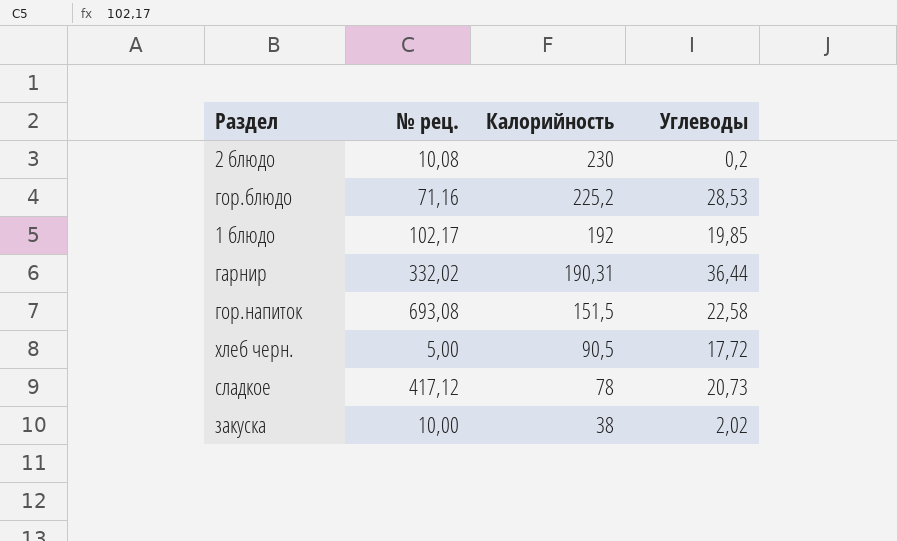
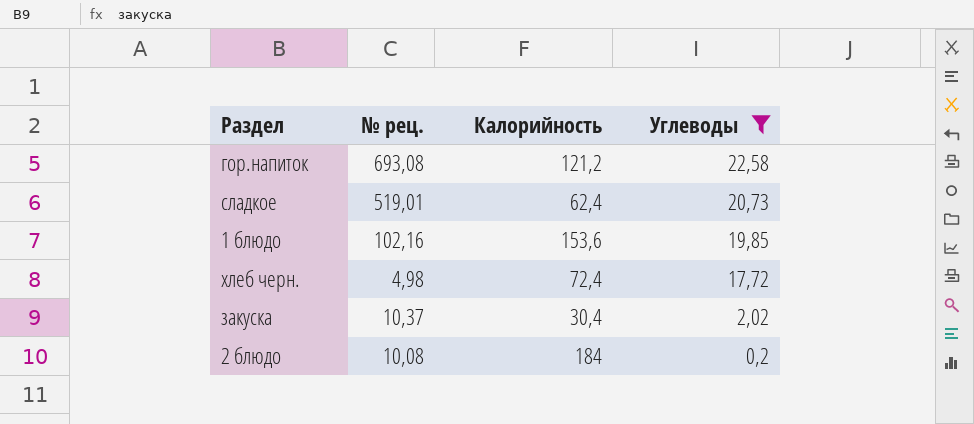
filter: none -> Углеводы <= 22,58
row order: Калорийность descending -> Углеводы descending
гор.напиток | Калорийность: 151,5 -> 121,2
сладкое | № рец.: 417,12 -> 519,01
сладкое | Калорийность: 78 -> 62,4
1 блюдо | № рец.: 102,17 -> 102,16
1 блюдо | Калорийность: 192 -> 153,6
хлеб черн. | № рец.: 5,00 -> 4,98
хлеб черн. | Калорийность: 90,5 -> 72,4
закуска | № рец.: 10,00 -> 10,37
закуска | Калорийность: 38 -> 30,4
2 блюдо | Калорийность: 230 -> 184

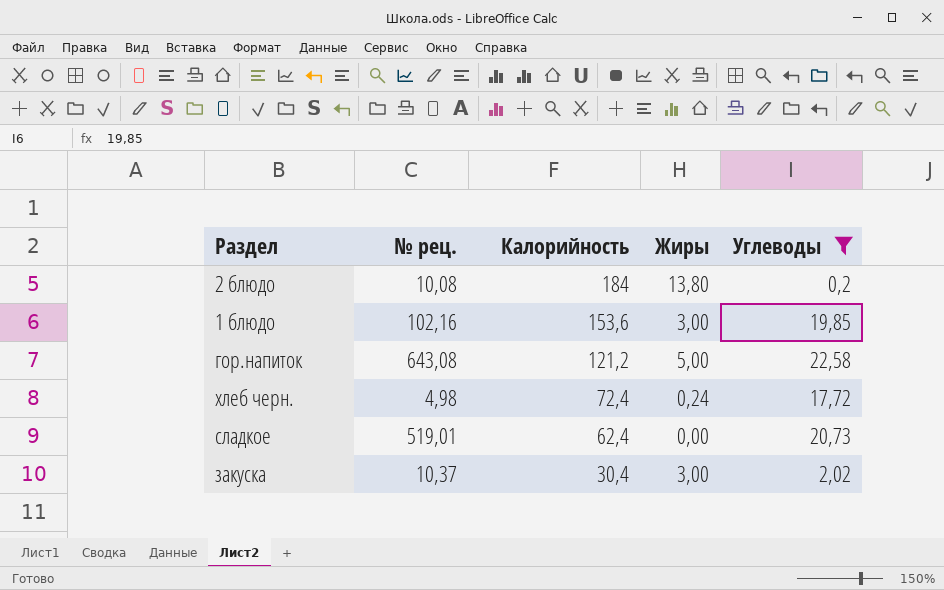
row order: Углеводы descending -> Калорийность descending
column Жиры | position: none -> 4
гор.напиток | № рец.: 693,08 -> 643,08

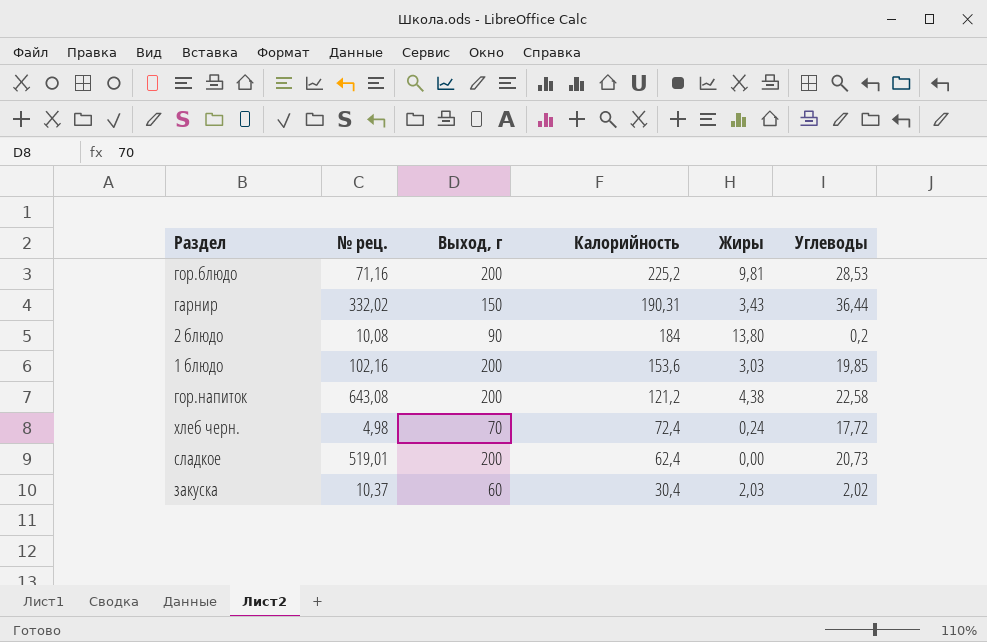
filter: Углеводы <= 22,58 -> none
column Выход, г | position: none -> 3
1 блюдо | Жиры: 3,00 -> 3,03
гор.напиток | Жиры: 5,00 -> 4,38
закуска | Жиры: 3,00 -> 2,03

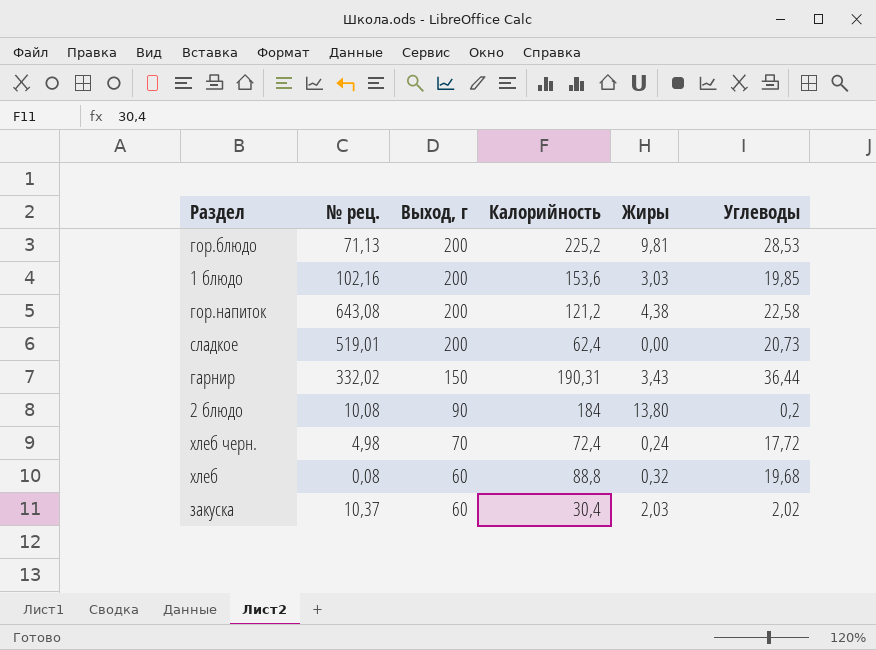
row order: Калорийность descending -> Выход, г descending
гор.блюдо | № рец.: 71,16 -> 71,13
row хлеб: none -> 0,08 | 60 | 88,8 | 0,32 | 19,68

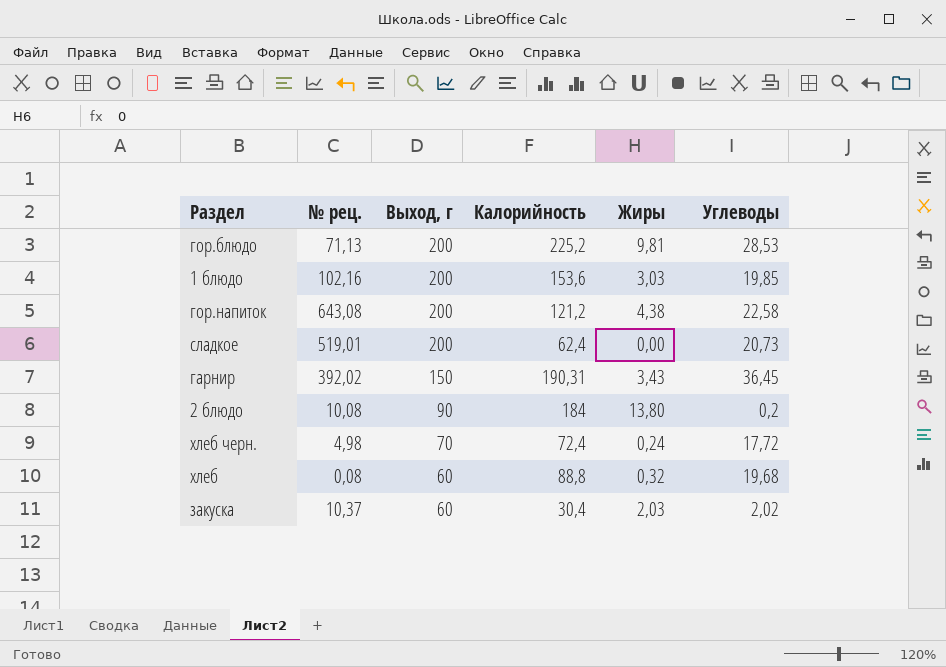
гарнир | № рец.: 332,02 -> 392,02
гарнир | Углеводы: 36,44 -> 36,45

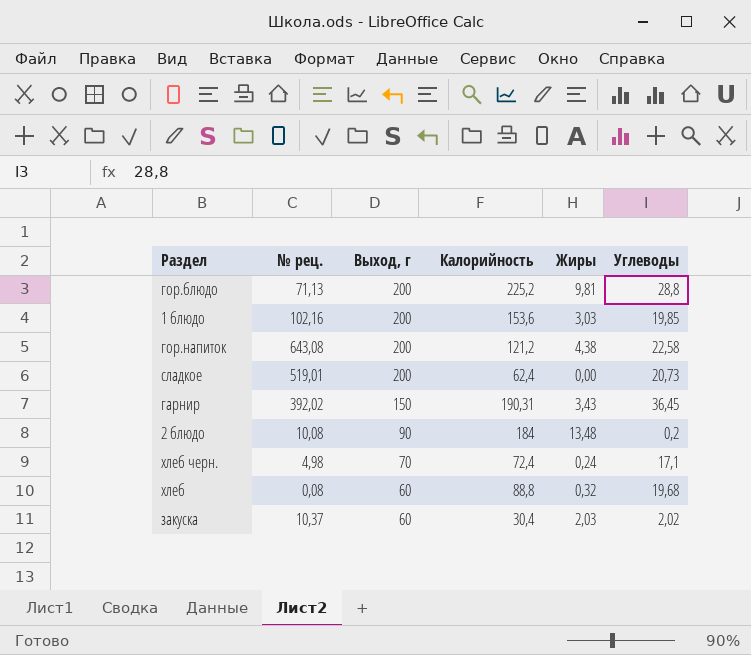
гор.блюдо | Углеводы: 28,53 -> 28,8
2 блюдо | Жиры: 13,80 -> 13,48
хлеб черн. | Углеводы: 17,72 -> 17,1

